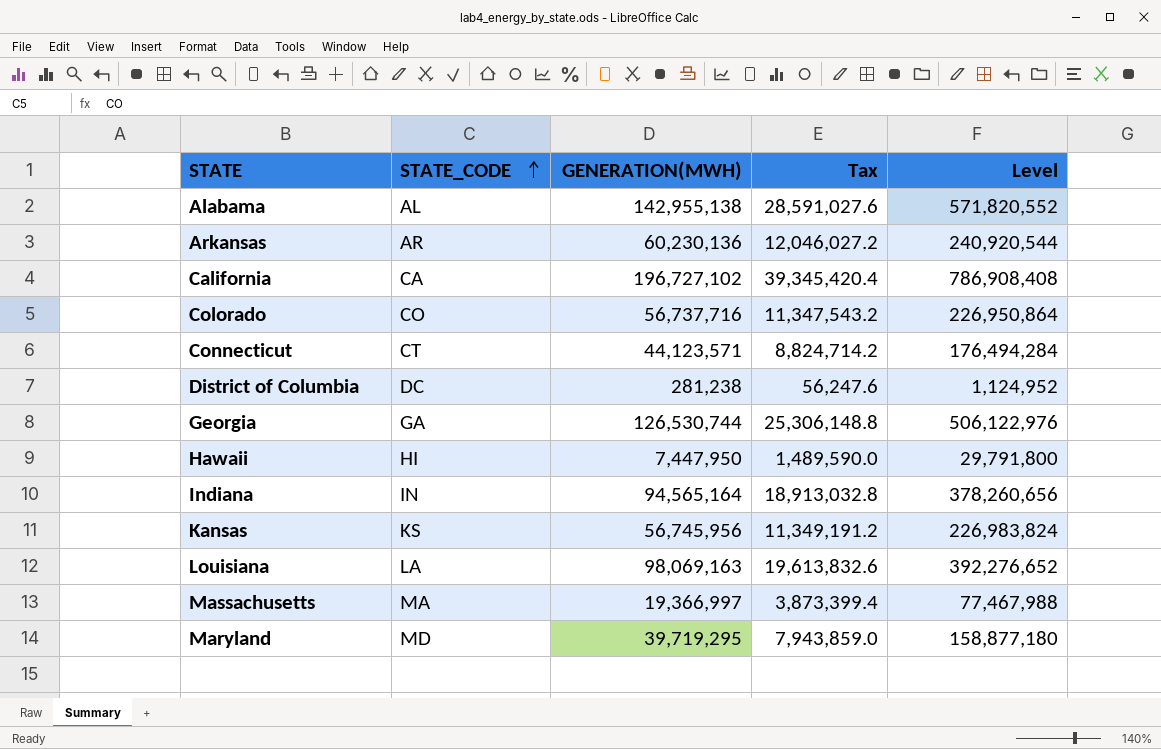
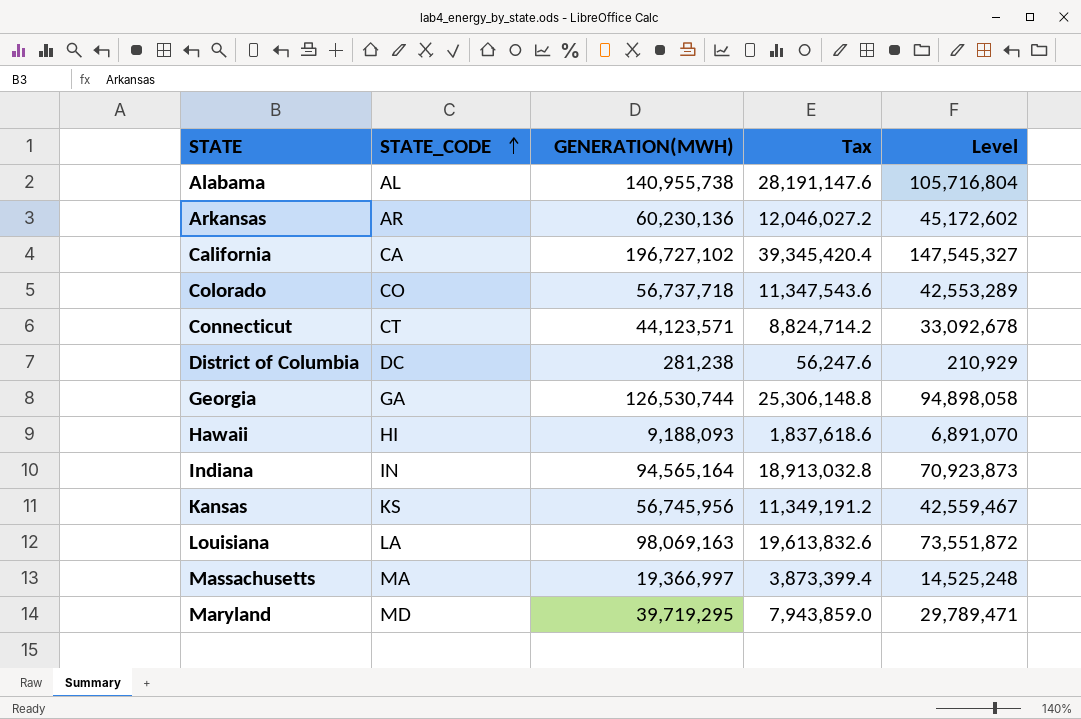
column Level | formula: [GENERATION(MWH)] * 4 -> [GENERATION(MWH)] * 0.75
Alabama | GENERATION(MWH): 142,955,138 -> 140,955,738
Alabama | Tax: 28,591,027.6 -> 28,191,147.6
Colorado | GENERATION(MWH): 56,737,716 -> 56,737,718
Colorado | Tax: 11,347,543.2 -> 11,347,543.6
Hawaii | GENERATION(MWH): 7,447,950 -> 9,188,093
Hawaii | Tax: 1,489,590.0 -> 1,837,618.6

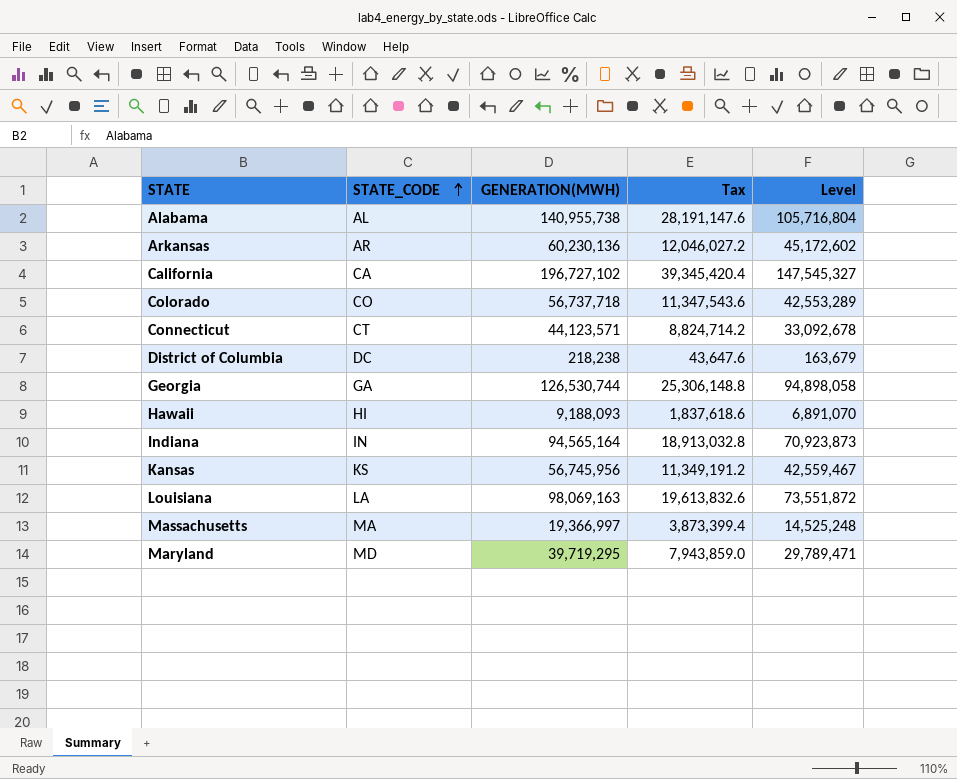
District of Columbia | GENERATION(MWH): 281,238 -> 218,238
District of Columbia | Tax: 56,247.6 -> 43,647.6
District of Columbia | Level: 210,929 -> 163,679

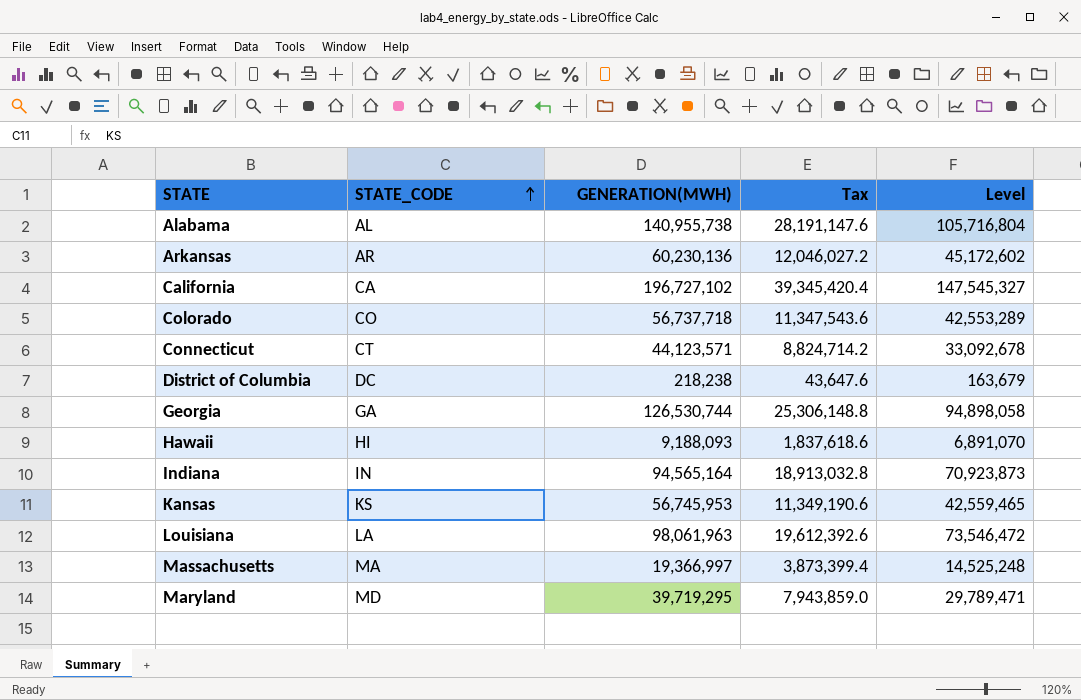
Kansas | GENERATION(MWH): 56,745,956 -> 56,745,953
Kansas | Tax: 11,349,191.2 -> 11,349,190.6
Kansas | Level: 42,559,467 -> 42,559,465
Louisiana | GENERATION(MWH): 98,069,163 -> 98,061,963
Louisiana | Tax: 19,613,832.6 -> 19,612,392.6
Louisiana | Level: 73,551,872 -> 73,546,472

